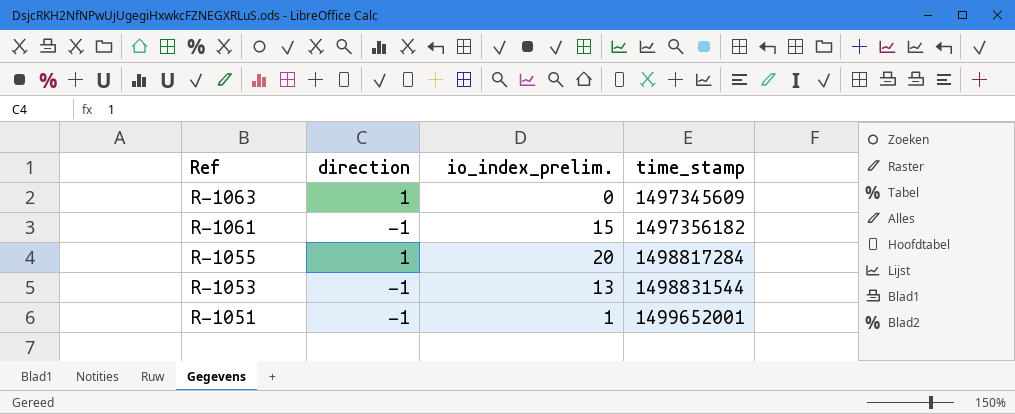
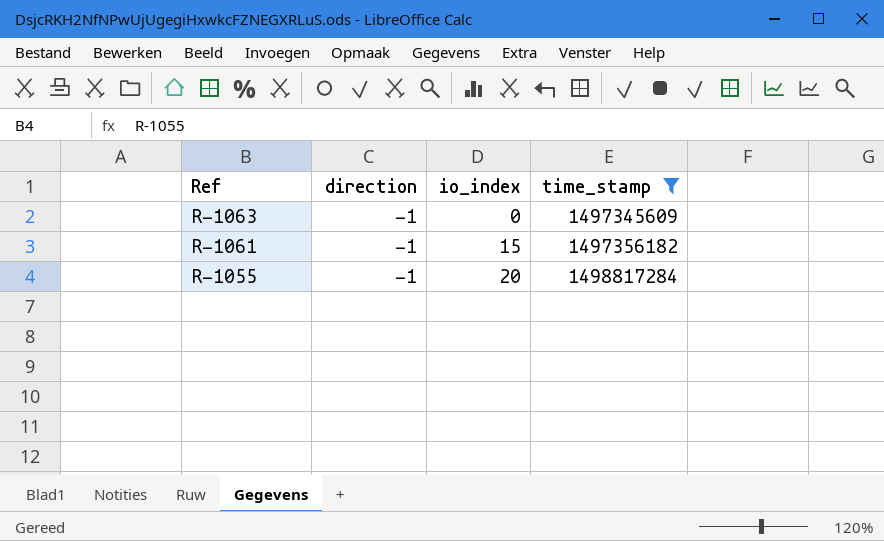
filter: none -> time_stamp <= 1498817284
column name: io_index_prelim. -> io_index
R-1063 | direction: 1 -> -1
R-1055 | direction: 1 -> -1

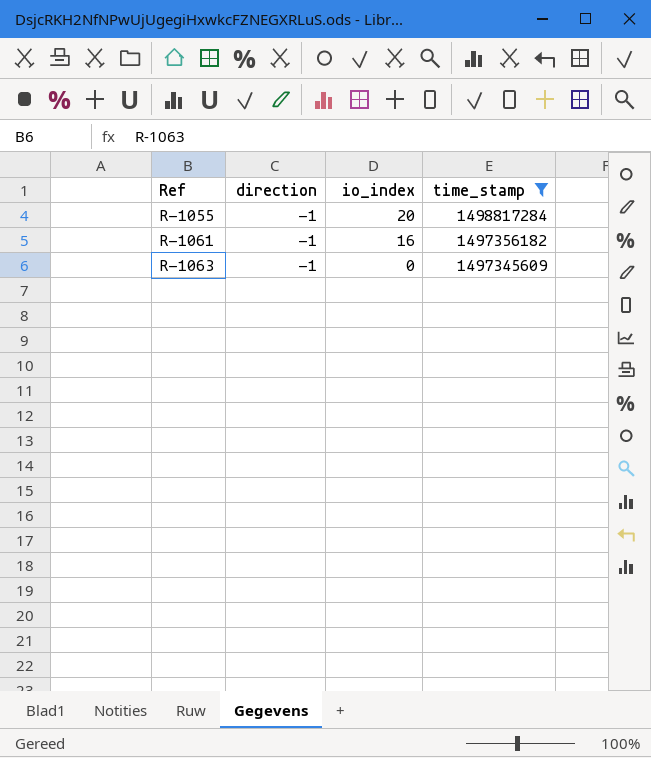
row order: Ref descending -> Ref ascending
R-1061 | io_index: 15 -> 16

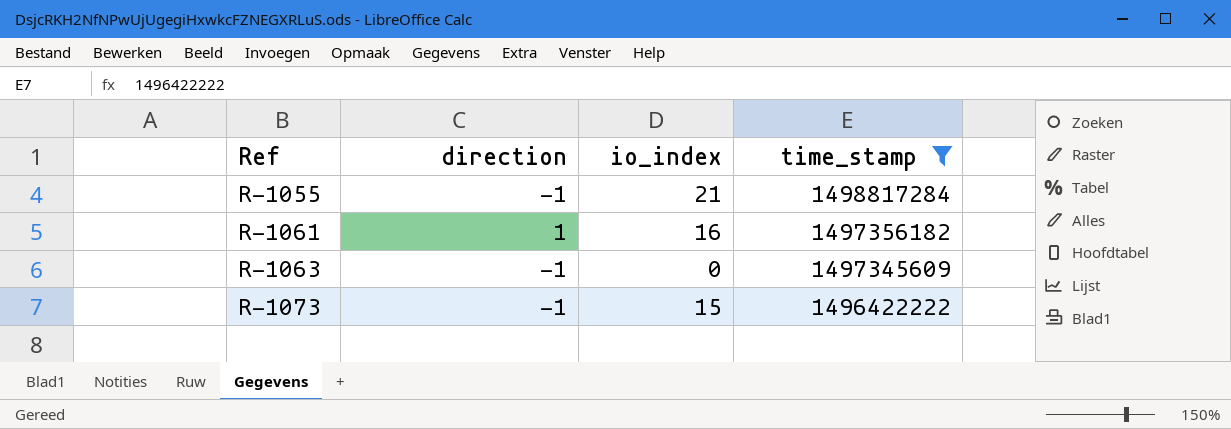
R-1055 | io_index: 20 -> 21
R-1061 | direction: -1 -> 1
row R-1073: none -> -1 | 15 | 1496422222

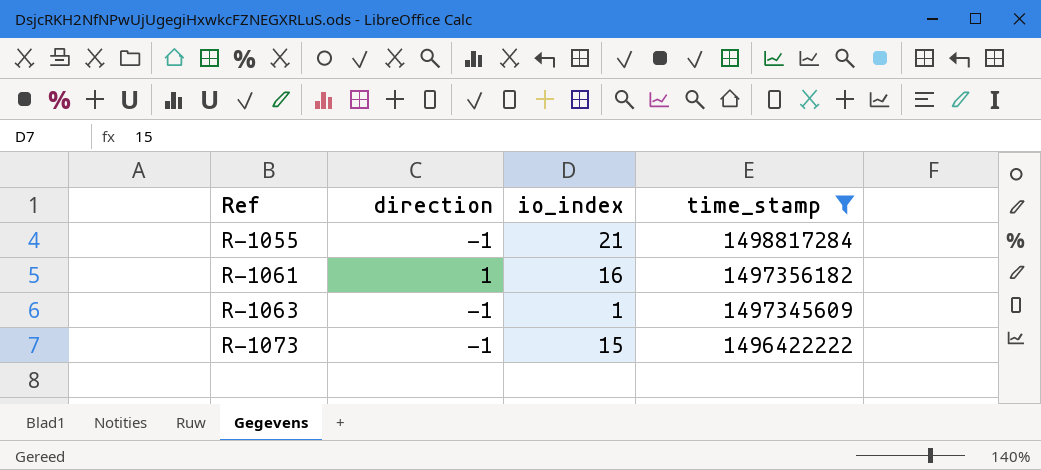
R-1063 | io_index: 0 -> 1

